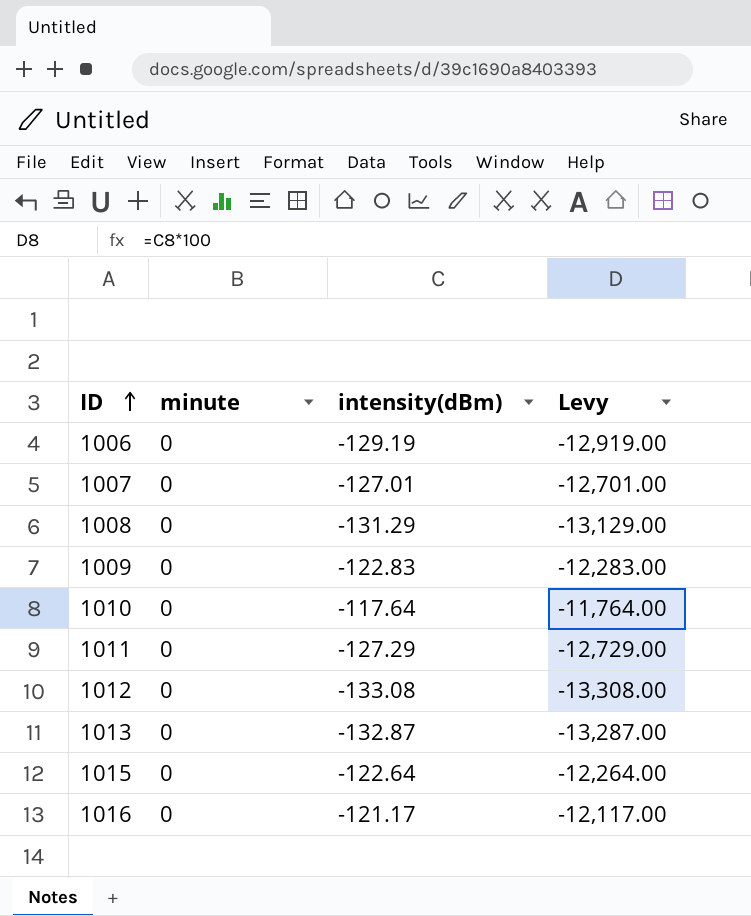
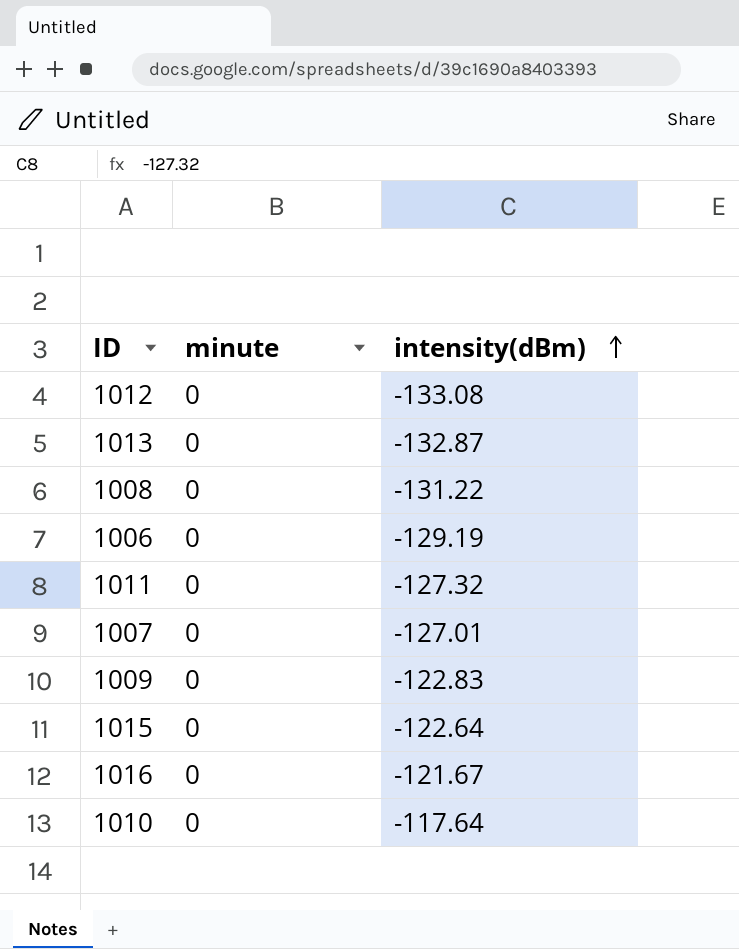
row order: ID ascending -> intensity(dBm) ascending
column Levy | formula: [intensity(dBm)] * 100 -> none
1008 | intensity(dBm): -131.29 -> -131.22
1011 | intensity(dBm): -127.29 -> -127.32
1016 | intensity(dBm): -121.17 -> -121.67

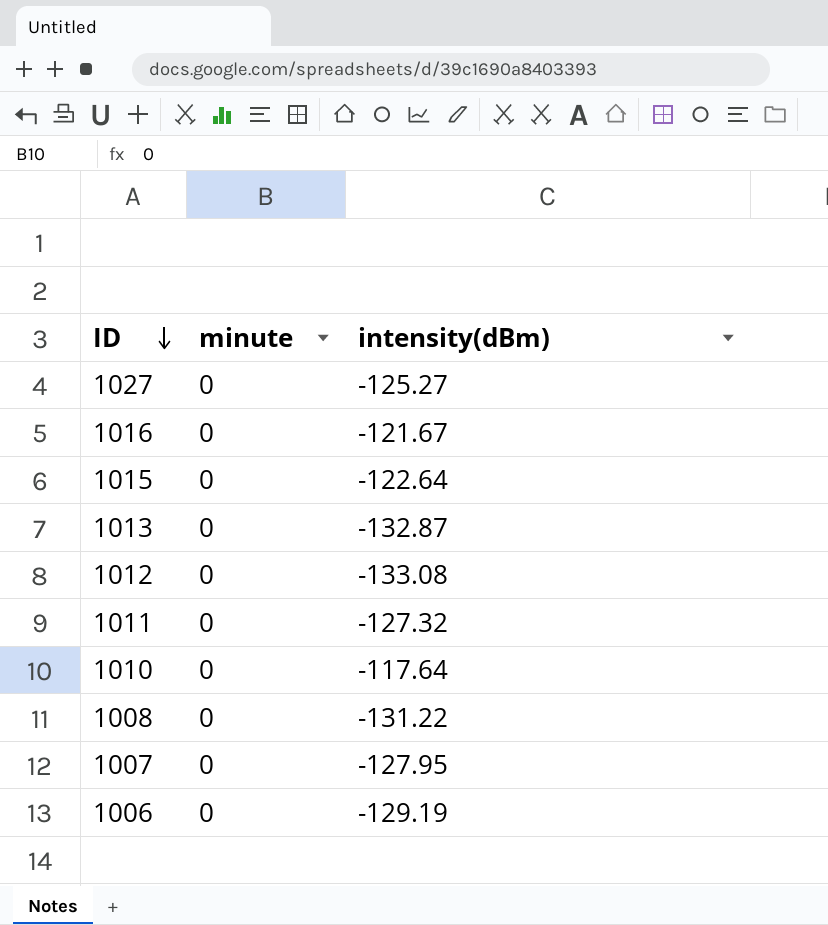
row order: intensity(dBm) ascending -> ID descending
row 1009: 0 | -122.83 -> none
row 1027: none -> 0 | -125.27
1007 | intensity(dBm): -127.01 -> -127.95

